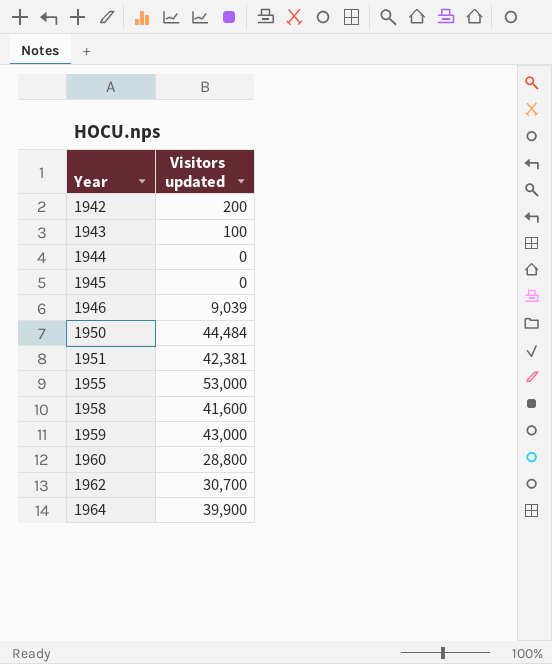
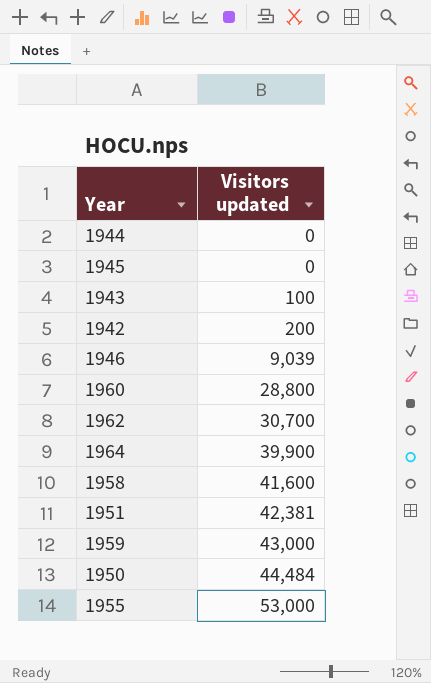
row order: Year ascending -> Visitors updated ascending

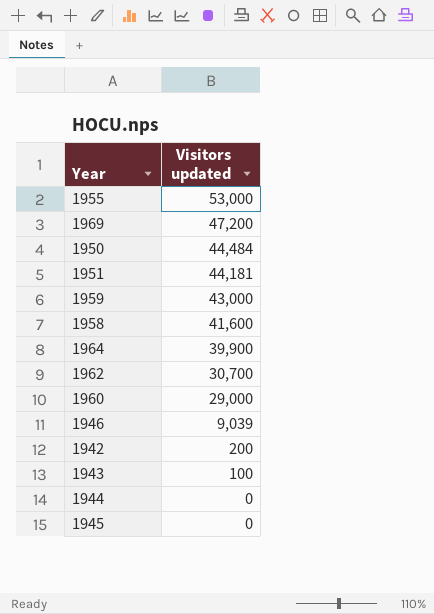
row order: Visitors updated ascending -> Visitors updated descending
row 1969: none -> 47,200
1951 | Visitors updated: 42,381 -> 44,181
1960 | Visitors updated: 28,800 -> 29,000

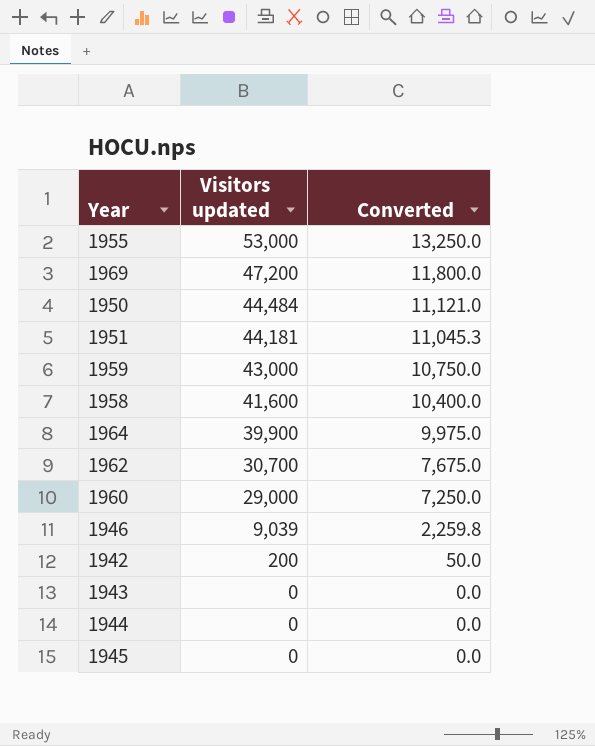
column Converted | formula: none -> [Visitors updated] * 0.25
1943 | Visitors updated: 100 -> 0

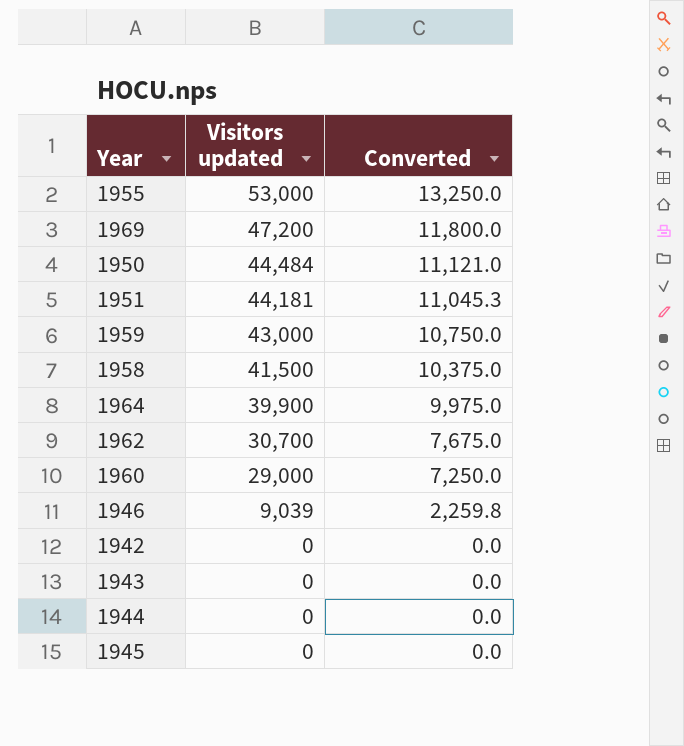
1958 | Visitors updated: 41,600 -> 41,500
1958 | Converted: 10,400.0 -> 10,375.0
1942 | Visitors updated: 200 -> 0
1942 | Converted: 50.0 -> 0.0

